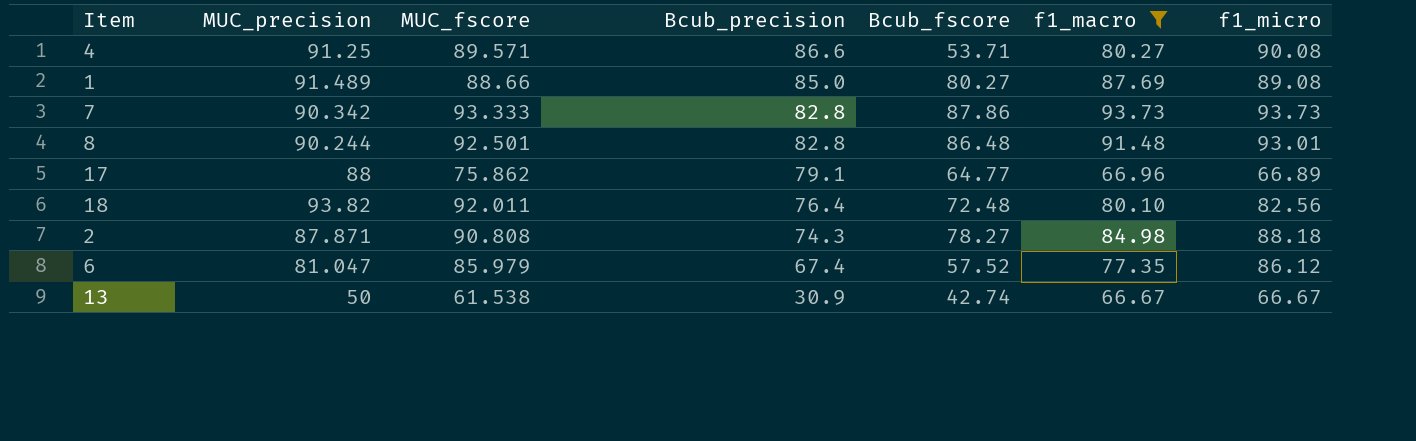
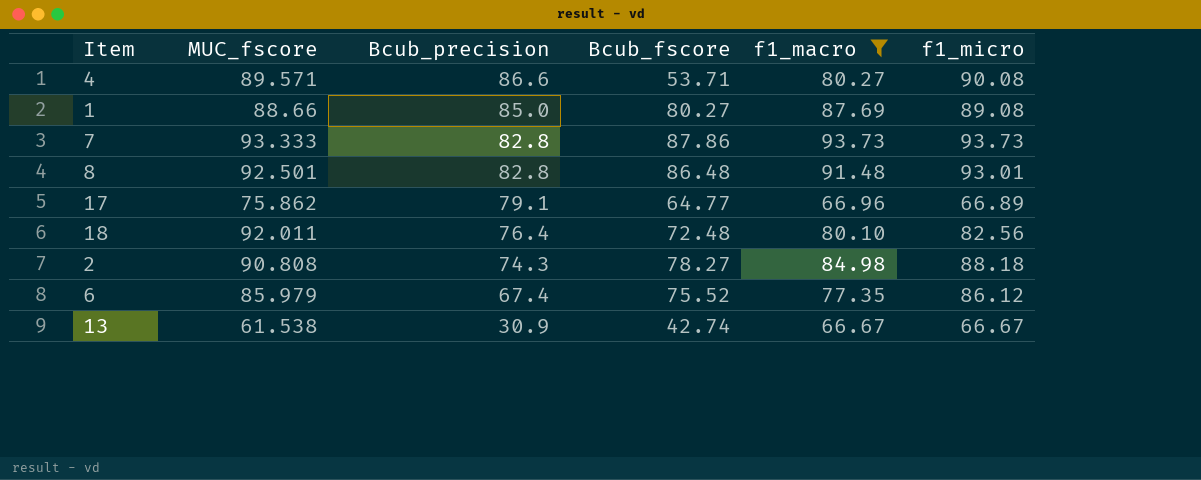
column MUC_precision | position: 2 -> none
6 | Bcub_fscore: 57.52 -> 75.52

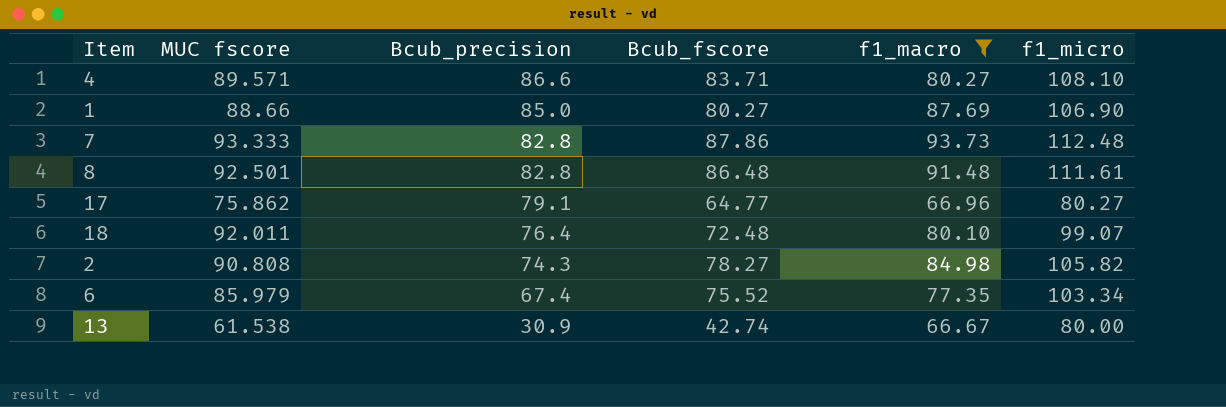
column name: MUC_fscore -> MUC fscore
4 | Bcub_fscore: 53.71 -> 83.71
4 | f1_micro: 90.08 -> 108.10
1 | f1_micro: 89.08 -> 106.90
7 | f1_micro: 93.73 -> 112.48
8 | f1_micro: 93.01 -> 111.61
17 | f1_micro: 66.89 -> 80.27
18 | f1_micro: 82.56 -> 99.07
2 | f1_micro: 88.18 -> 105.82
6 | f1_micro: 86.12 -> 103.34
13 | f1_micro: 66.67 -> 80.00

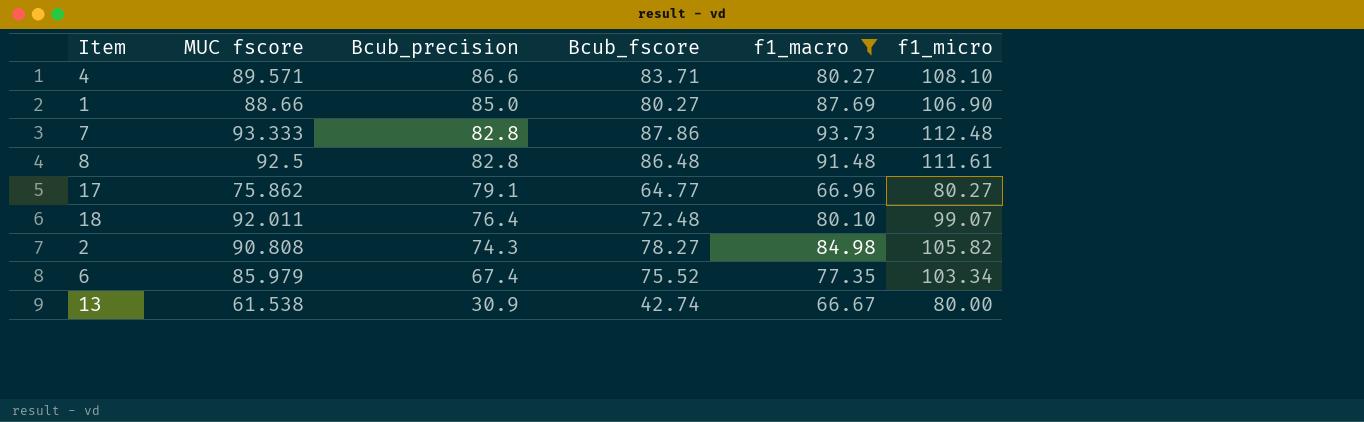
8 | MUC fscore: 92.501 -> 92.5

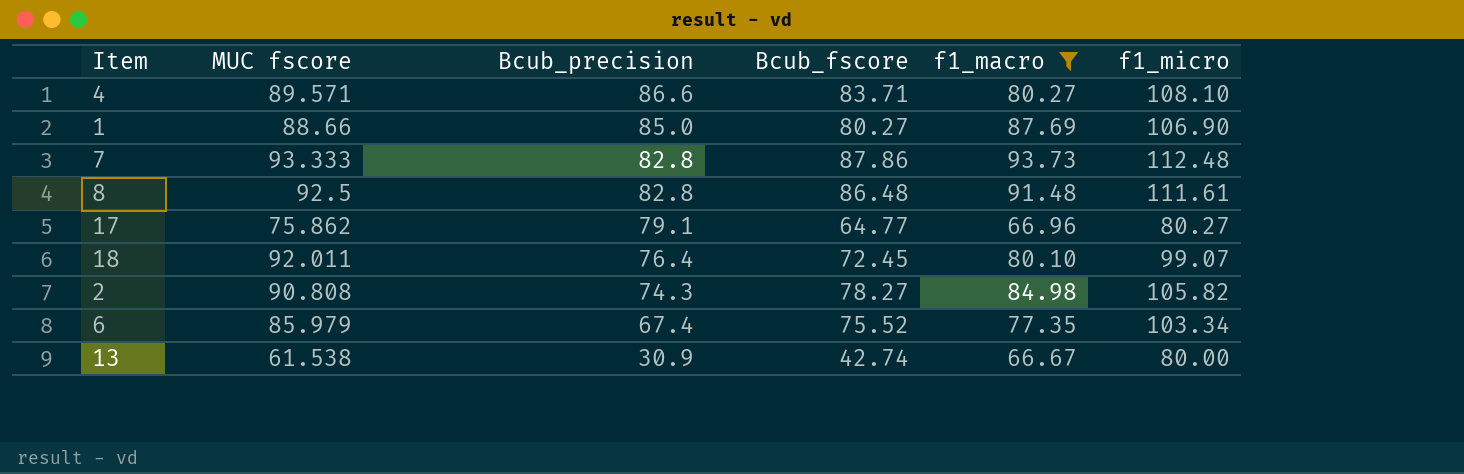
18 | Bcub_fscore: 72.48 -> 72.45

